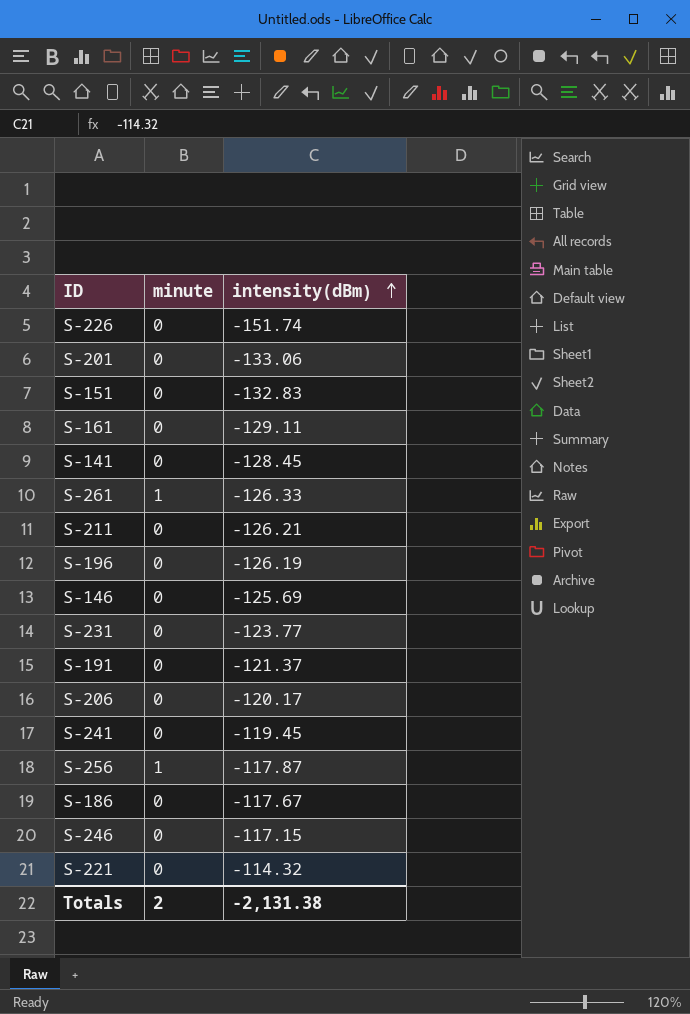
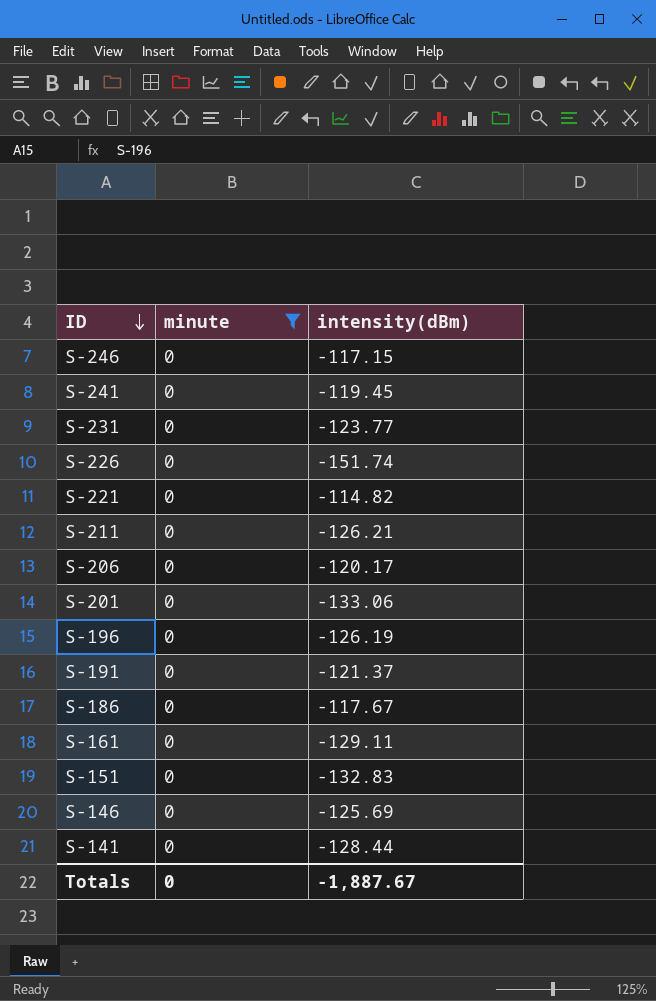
filter: none -> minute = 0
row order: intensity(dBm) ascending -> ID descending
S-221 | intensity(dBm): -114.32 -> -114.82
S-141 | intensity(dBm): -128.45 -> -128.44
Totals | minute: 2 -> 0
Totals | intensity(dBm): -2,131.38 -> -1,887.67

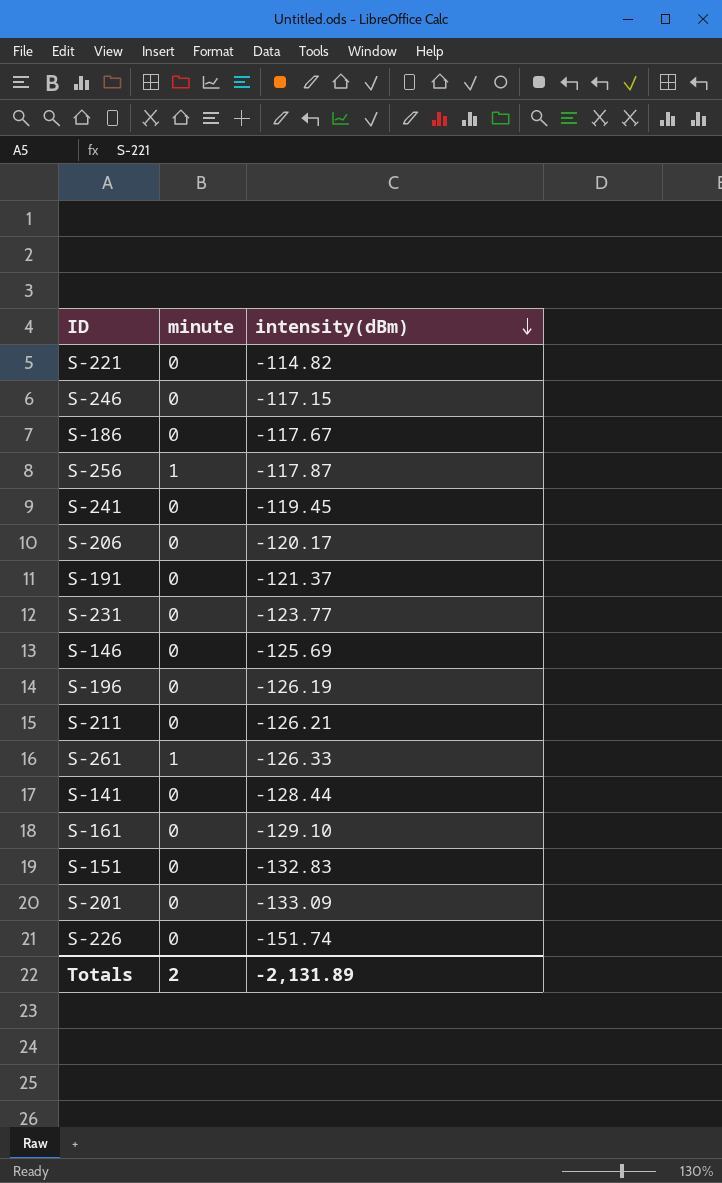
filter: minute = 0 -> none
row order: ID descending -> intensity(dBm) descending
S-161 | intensity(dBm): -129.11 -> -129.10
S-201 | intensity(dBm): -133.06 -> -133.09
Totals | minute: 0 -> 2
Totals | intensity(dBm): -1,887.67 -> -2,131.89

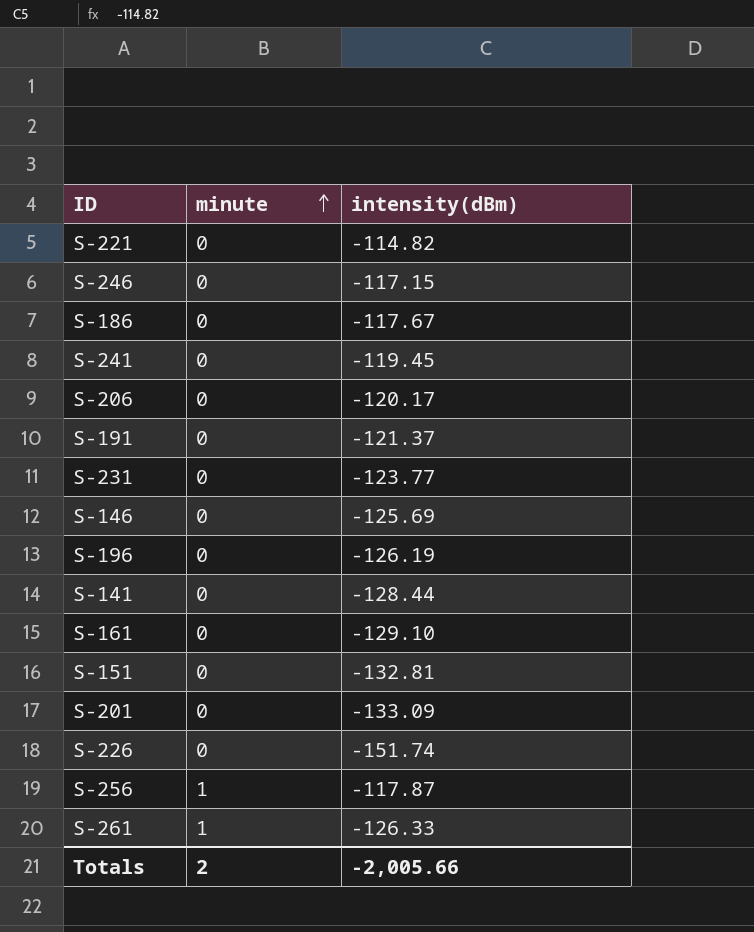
row order: intensity(dBm) descending -> minute ascending
row S-211: 0 | -126.21 -> none
S-151 | intensity(dBm): -132.83 -> -132.81
Totals | intensity(dBm): -2,131.89 -> -2,005.66

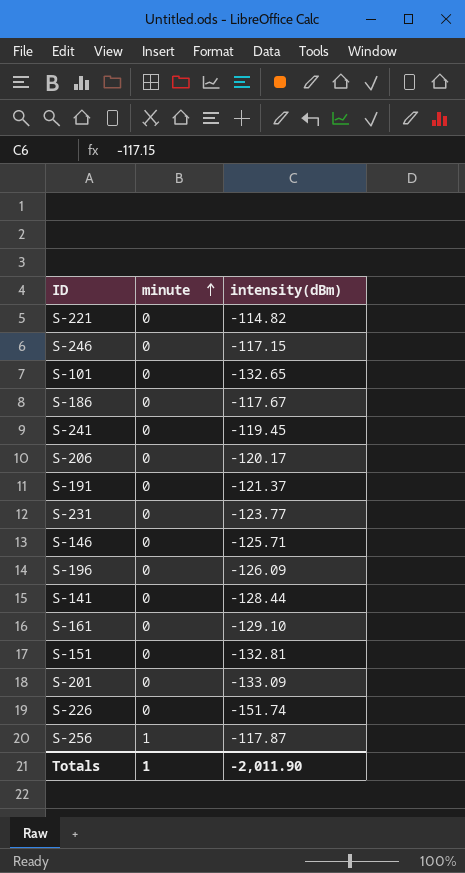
row S-261: 1 | -126.33 -> none
row S-101: none -> 0 | -132.65
S-146 | intensity(dBm): -125.69 -> -125.71
S-196 | intensity(dBm): -126.19 -> -126.09
Totals | minute: 2 -> 1
Totals | intensity(dBm): -2,005.66 -> -2,011.90

